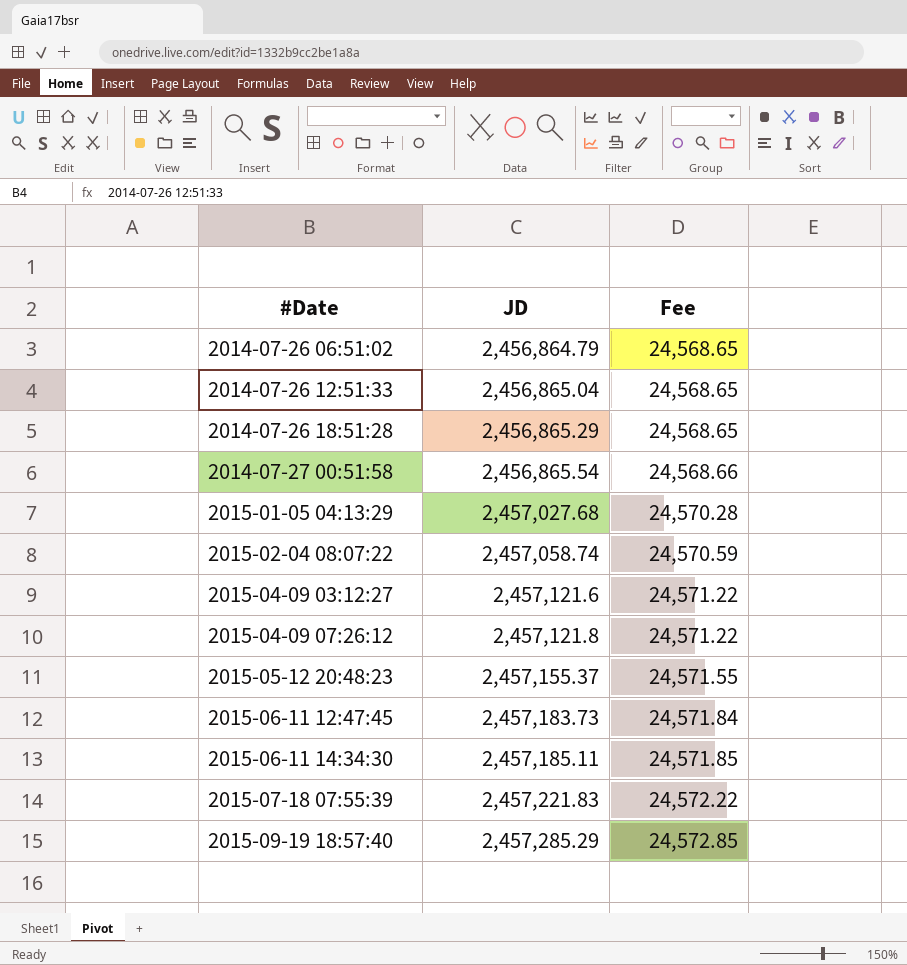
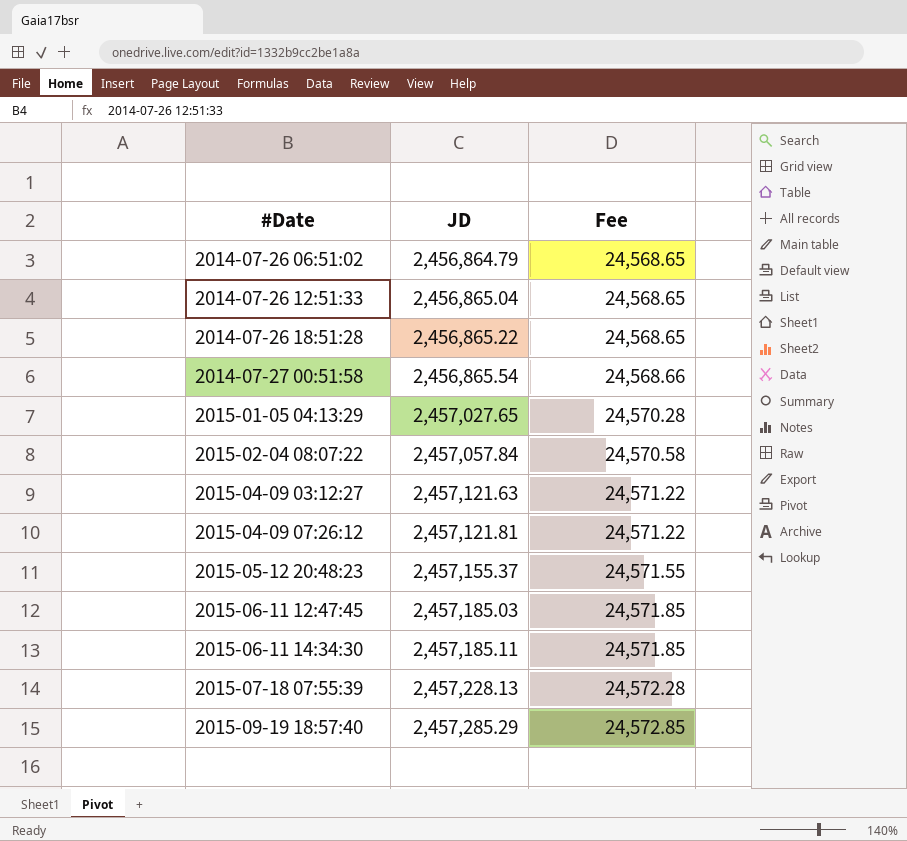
2014-07-26 18:51:28 | JD: 2,456,865.29 -> 2,456,865.22
2015-01-05 04:13:29 | JD: 2,457,027.68 -> 2,457,027.65
2015-02-04 08:07:22 | JD: 2,457,058.74 -> 2,457,057.84
2015-02-04 08:07:22 | Fee: 24,570.59 -> 24,570.58
2015-04-09 03:12:27 | JD: 2,457,121.6 -> 2,457,121.63
2015-04-09 07:26:12 | JD: 2,457,121.8 -> 2,457,121.81
2015-06-11 12:47:45 | JD: 2,457,183.73 -> 2,457,185.03
2015-06-11 12:47:45 | Fee: 24,571.84 -> 24,571.85
2015-07-18 07:55:39 | JD: 2,457,221.83 -> 2,457,228.13
2015-07-18 07:55:39 | Fee: 24,572.22 -> 24,572.28

